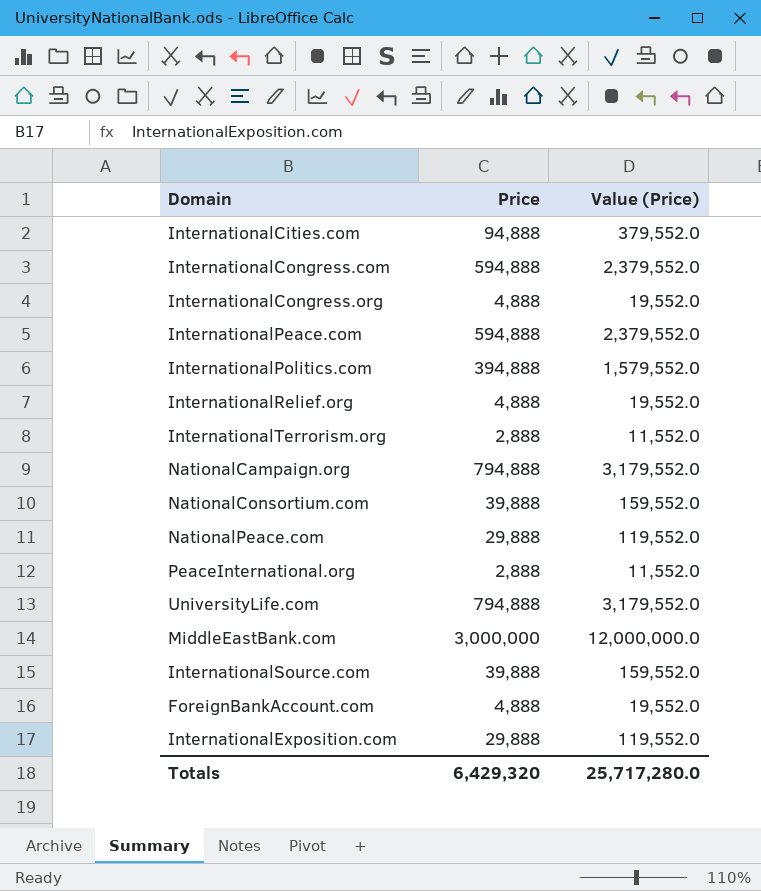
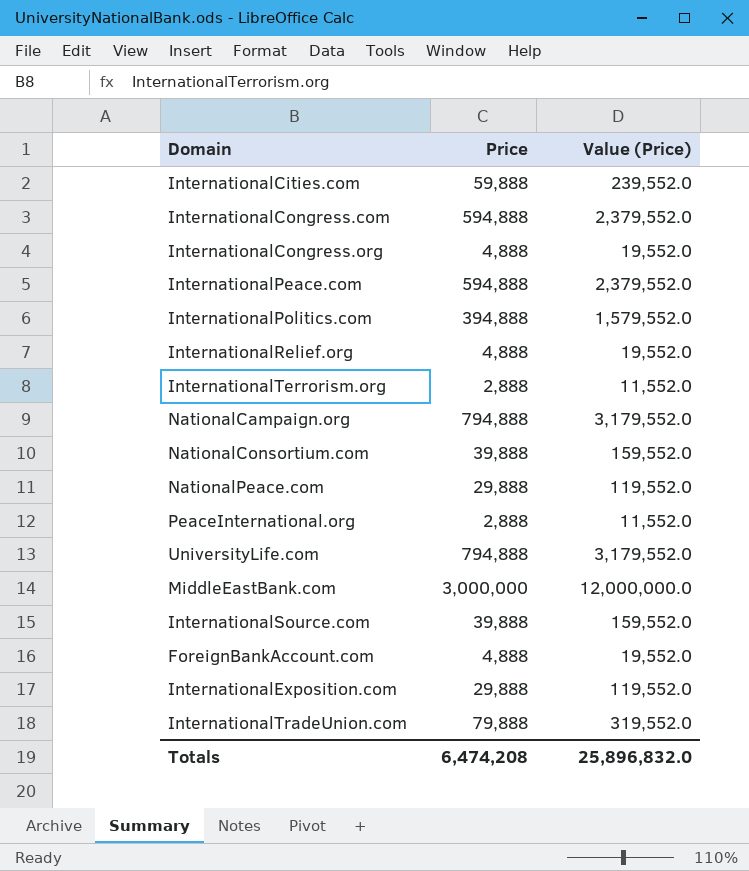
InternationalCities.com | Price: 94,888 -> 59,888
InternationalCities.com | Value (Price): 379,552.0 -> 239,552.0
row InternationalTradeUnion.com: none -> 79,888 | 319,552.0
Totals | Price: 6,429,320 -> 6,474,208
Totals | Value (Price): 25,717,280.0 -> 25,896,832.0

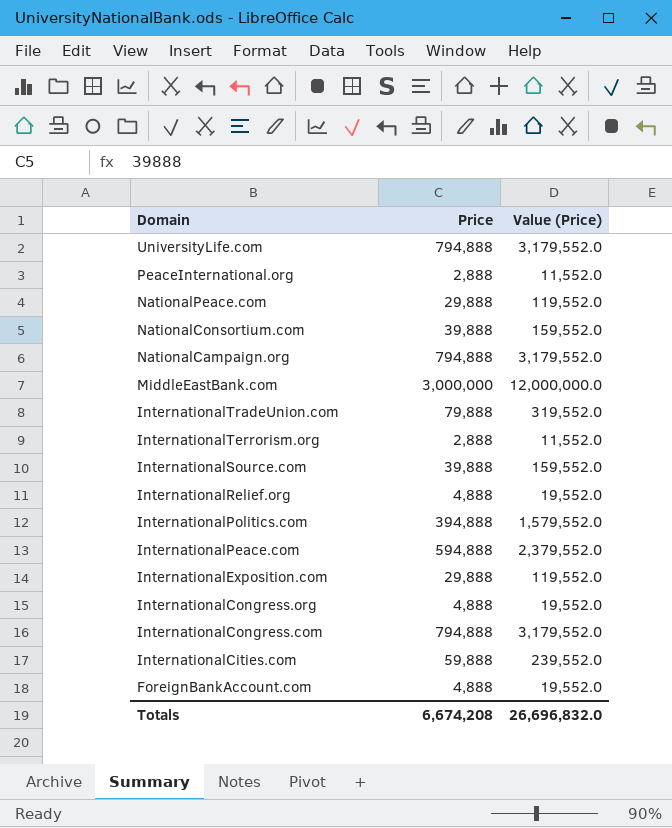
row order: none -> Domain descending
InternationalCongress.com | Price: 594,888 -> 794,888
InternationalCongress.com | Value (Price): 2,379,552.0 -> 3,179,552.0
Totals | Price: 6,474,208 -> 6,674,208
Totals | Value (Price): 25,896,832.0 -> 26,696,832.0

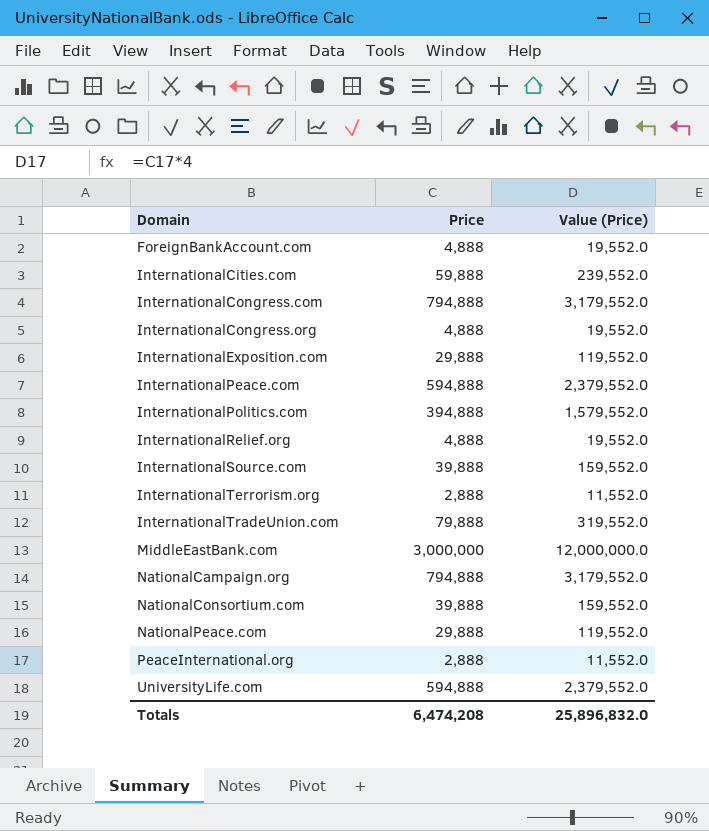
row order: Domain descending -> Domain ascending
UniversityLife.com | Price: 794,888 -> 594,888
UniversityLife.com | Value (Price): 3,179,552.0 -> 2,379,552.0
Totals | Price: 6,674,208 -> 6,474,208
Totals | Value (Price): 26,696,832.0 -> 25,896,832.0

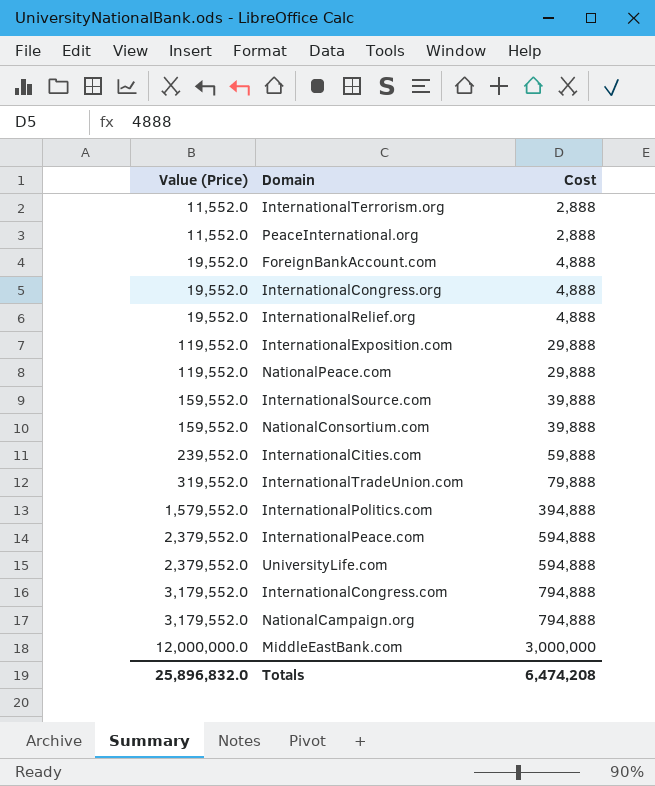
row order: Domain ascending -> Value (Price) ascending
column Value (Price) | position: 3 -> 1
column name: Price -> Cost

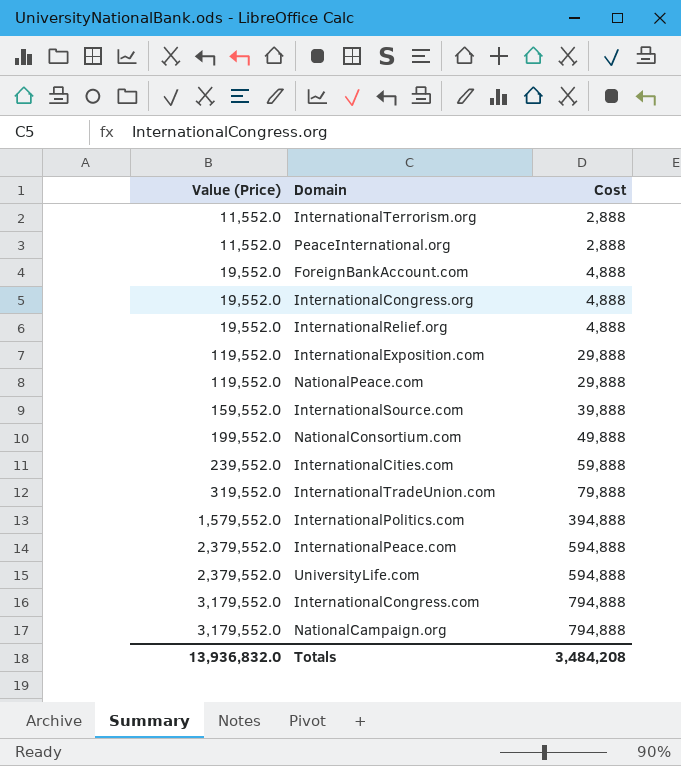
row MiddleEastBank.com: 12,000,000.0 | 3,000,000 -> none
NationalConsortium.com | Value (Price): 159,552.0 -> 199,552.0
NationalConsortium.com | Cost: 39,888 -> 49,888
Totals | Value (Price): 25,896,832.0 -> 13,936,832.0
Totals | Cost: 6,474,208 -> 3,484,208

